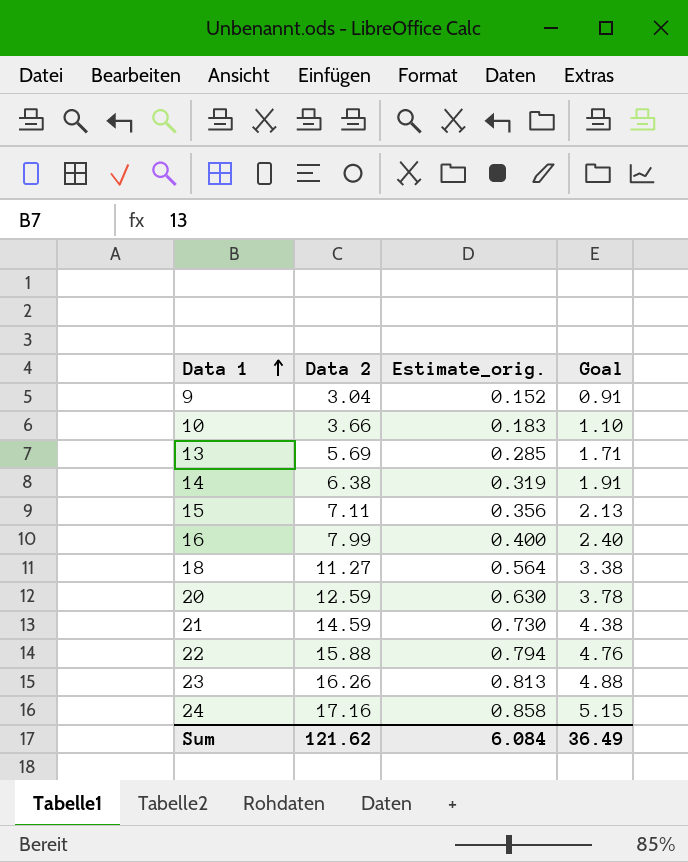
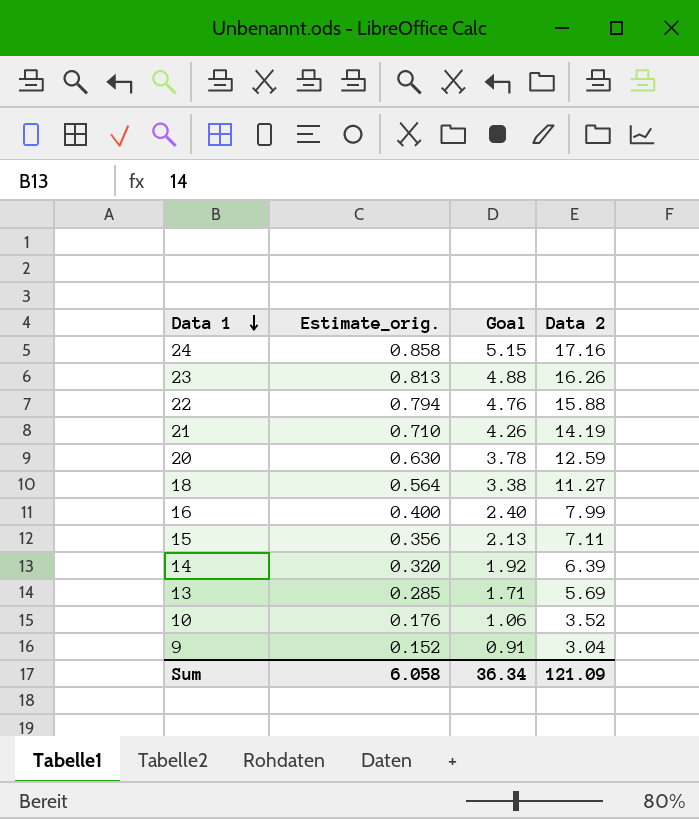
row order: Data 1 ascending -> Data 1 descending
column Data 2 | position: 2 -> 4
21 | Estimate_orig.: 0.730 -> 0.710
21 | Goal: 4.38 -> 4.26
21 | Data 2: 14.59 -> 14.19
14 | Estimate_orig.: 0.319 -> 0.320
14 | Goal: 1.91 -> 1.92
14 | Data 2: 6.38 -> 6.39
10 | Estimate_orig.: 0.183 -> 0.176
10 | Goal: 1.10 -> 1.06
10 | Data 2: 3.66 -> 3.52
Sum | Estimate_orig.: 6.084 -> 6.058
Sum | Goal: 36.49 -> 36.34
Sum | Data 2: 121.62 -> 121.09

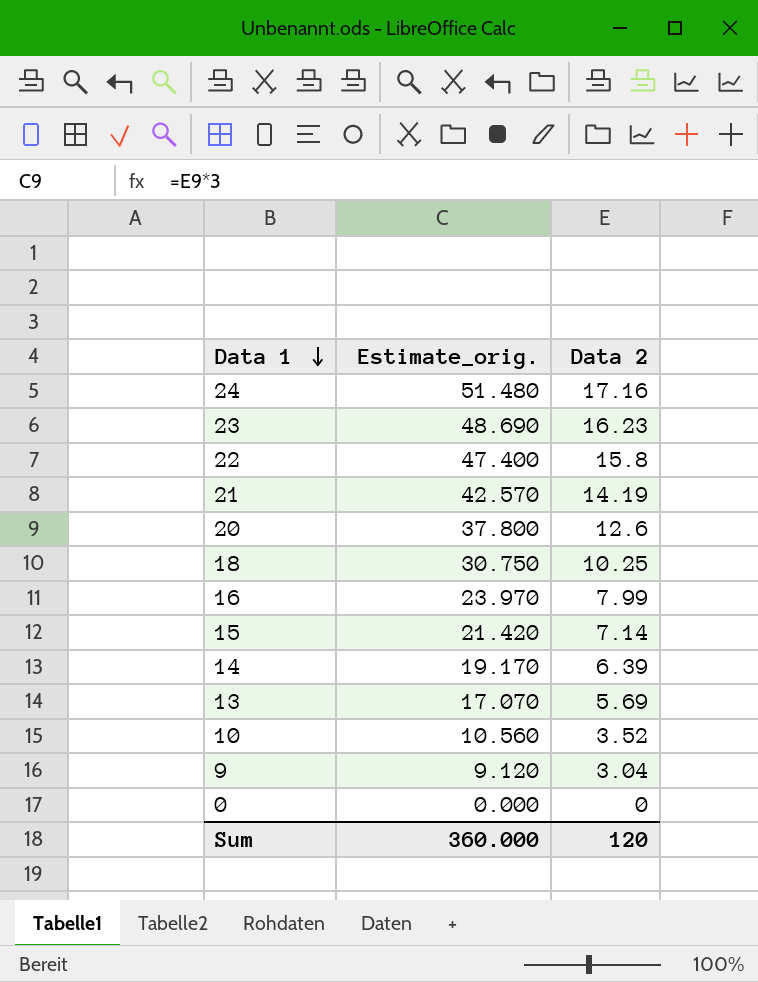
column Goal | formula: [Data 2] * 0.3 -> none
column Estimate_orig. | formula: [Data 2] * 0.05 -> [Data 2] * 3
23 | Data 2: 16.26 -> 16.23
22 | Data 2: 15.88 -> 15.8
20 | Data 2: 12.59 -> 12.6
18 | Data 2: 11.27 -> 10.25
15 | Data 2: 7.11 -> 7.14
row 0: none -> 0.000 | 0
Sum | Estimate_orig.: 6.058 -> 360.000
Sum | Data 2: 121.09 -> 120

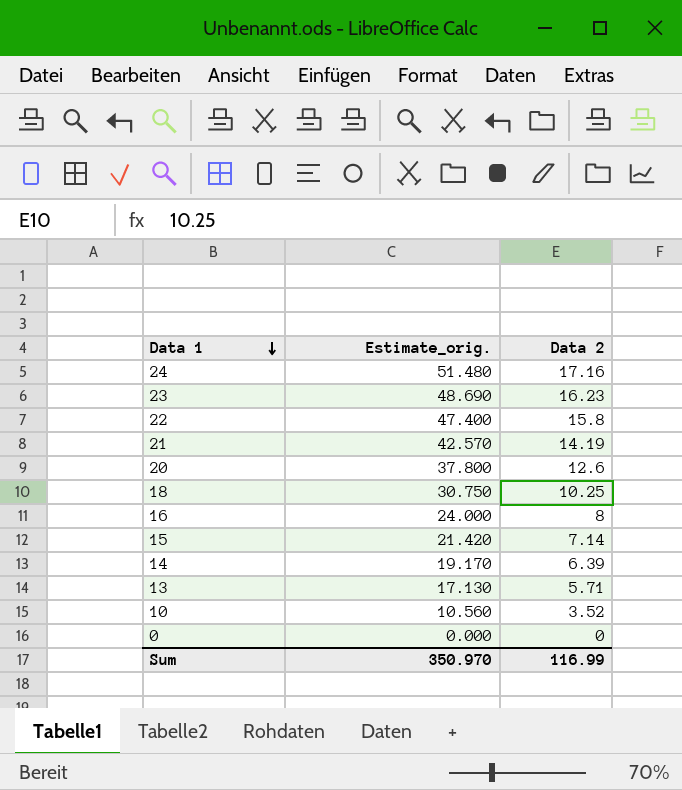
row 9: 9.120 | 3.04 -> none
16 | Estimate_orig.: 23.970 -> 24.000
16 | Data 2: 7.99 -> 8
13 | Estimate_orig.: 17.070 -> 17.130
13 | Data 2: 5.69 -> 5.71
Sum | Estimate_orig.: 360.000 -> 350.970
Sum | Data 2: 120 -> 116.99

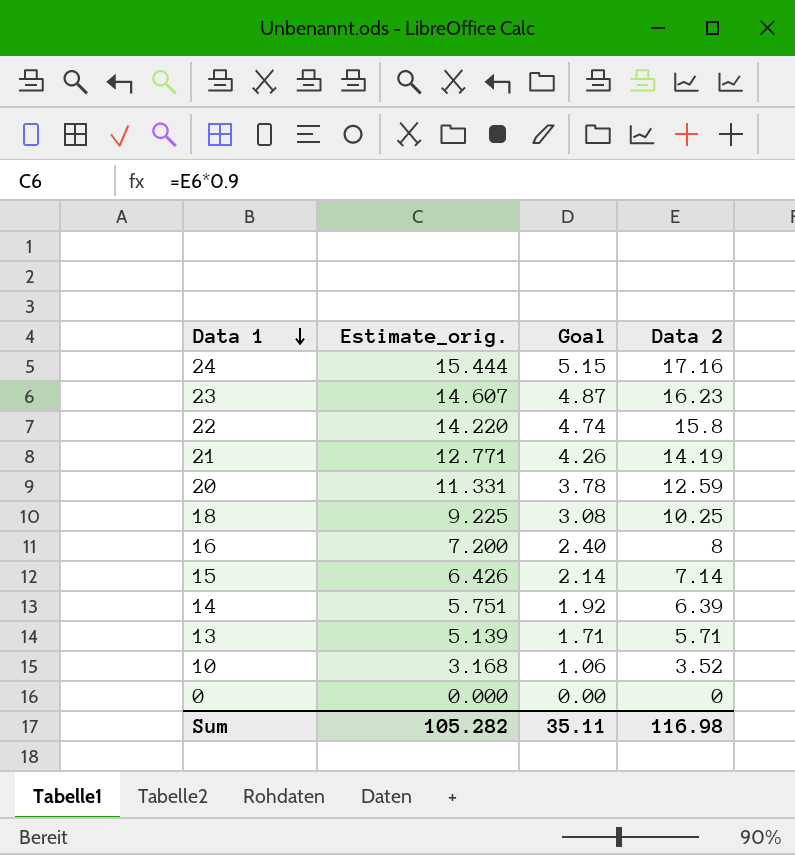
column Estimate_orig. | formula: [Data 2] * 3 -> [Data 2] * 0.9
column Goal | formula: none -> [Data 2] * 0.3
20 | Data 2: 12.6 -> 12.59
Sum | Estimate_orig.: 350.970 -> 105.282
Sum | Data 2: 116.99 -> 116.98

